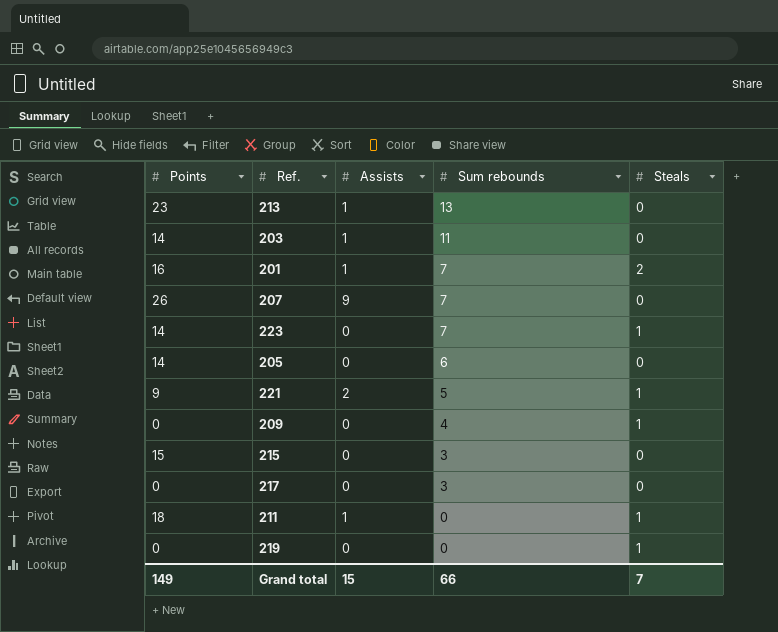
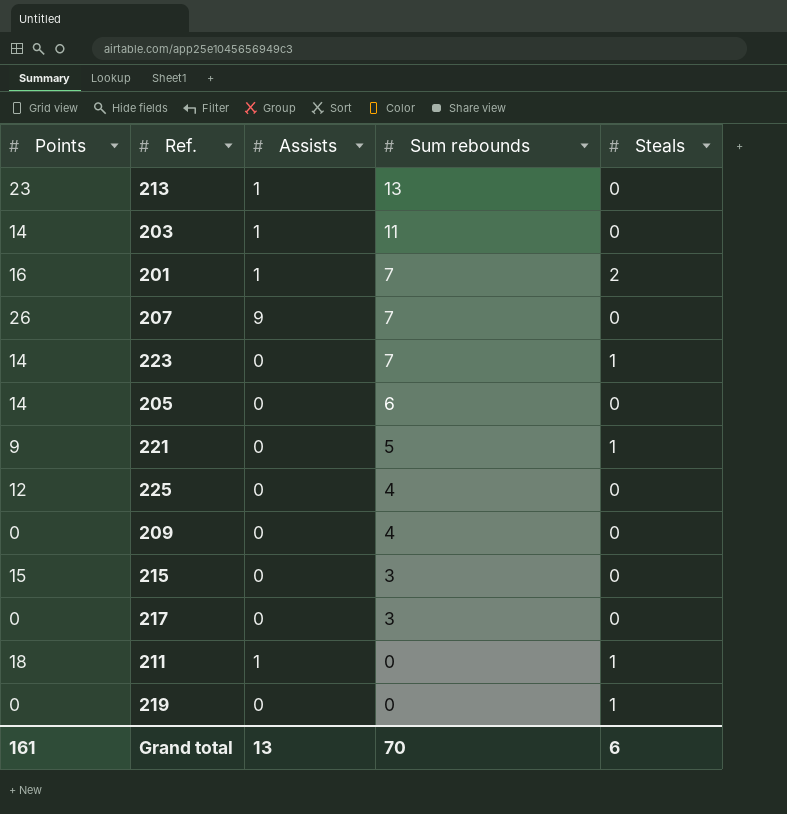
221 | Assists: 2 -> 0
row 225: none -> 12 | 0 | 4 | 0
209 | Steals: 1 -> 0
Grand total | Points: 149 -> 161
Grand total | Assists: 15 -> 13
Grand total | Sum rebounds: 66 -> 70
Grand total | Steals: 7 -> 6

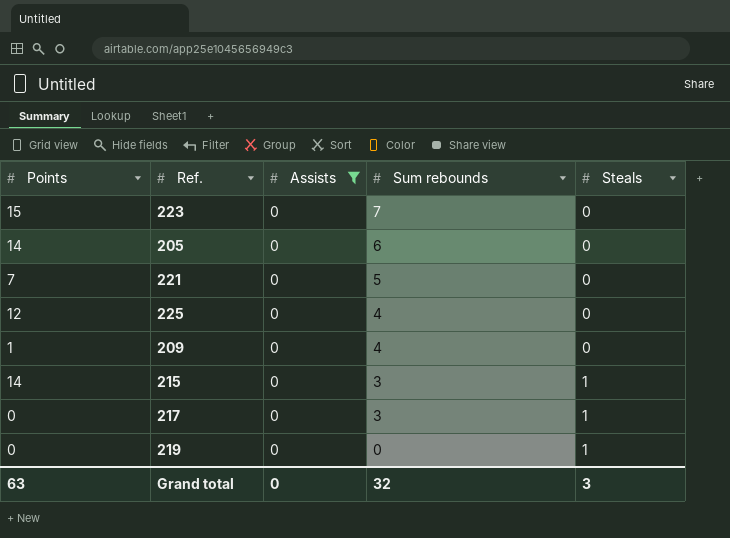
filter: none -> Assists = 0
223 | Points: 14 -> 15
223 | Steals: 1 -> 0
221 | Points: 9 -> 7
221 | Steals: 1 -> 0
209 | Points: 0 -> 1
215 | Points: 15 -> 14
215 | Steals: 0 -> 1
217 | Steals: 0 -> 1
Grand total | Points: 161 -> 63
Grand total | Assists: 13 -> 0
Grand total | Sum rebounds: 70 -> 32
Grand total | Steals: 6 -> 3

